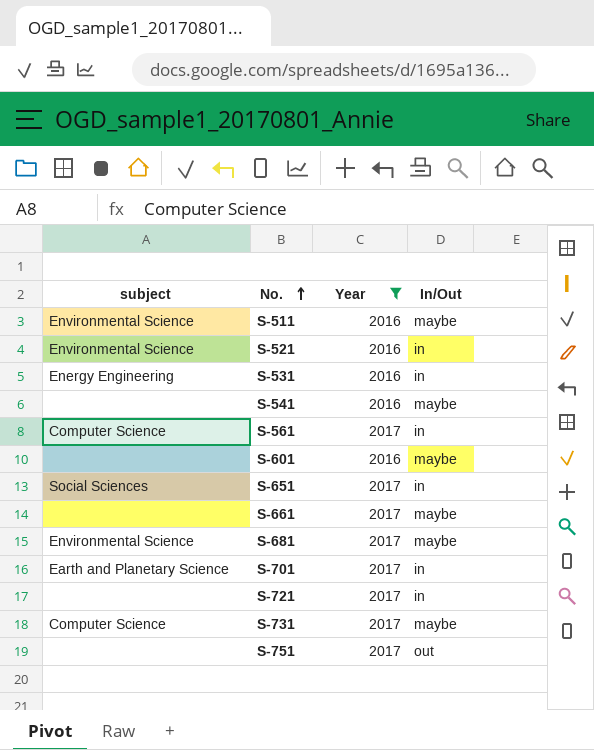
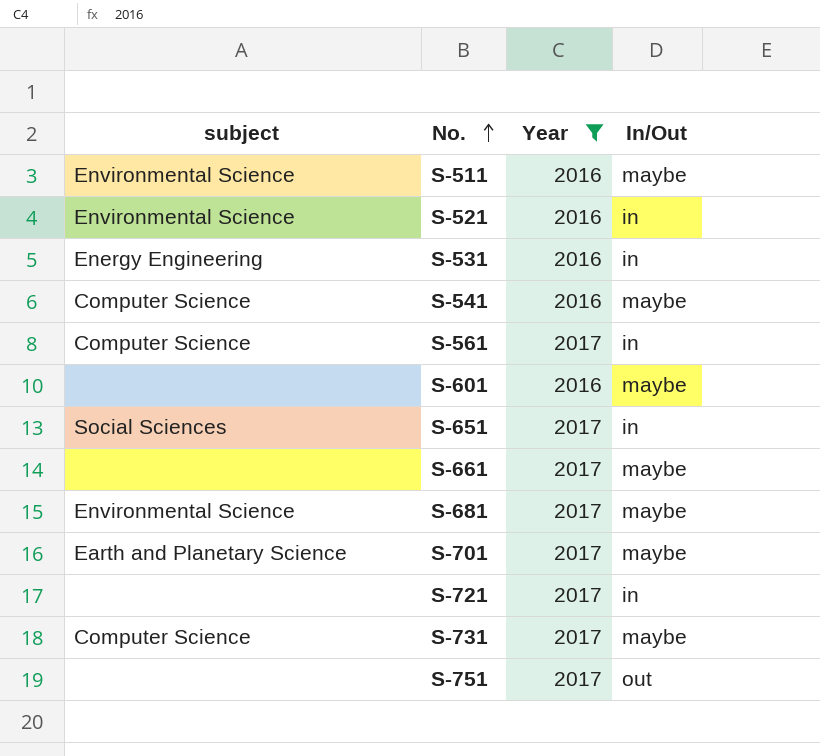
S-541 | subject: none -> Computer Science
S-701 | In/Out: in -> maybe

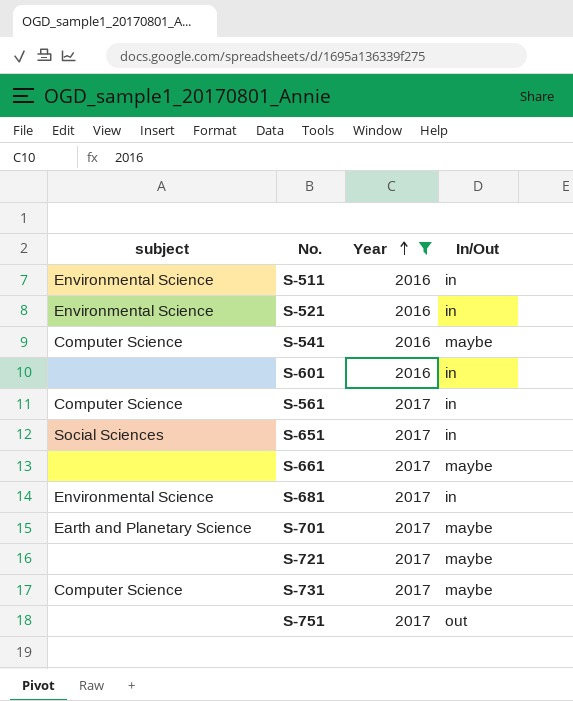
row order: No. ascending -> Year ascending
row S-531: Energy Engineering | 2016 | in -> none
S-511 | In/Out: maybe -> in
S-601 | In/Out: maybe -> in
S-681 | In/Out: maybe -> in
S-721 | In/Out: in -> maybe

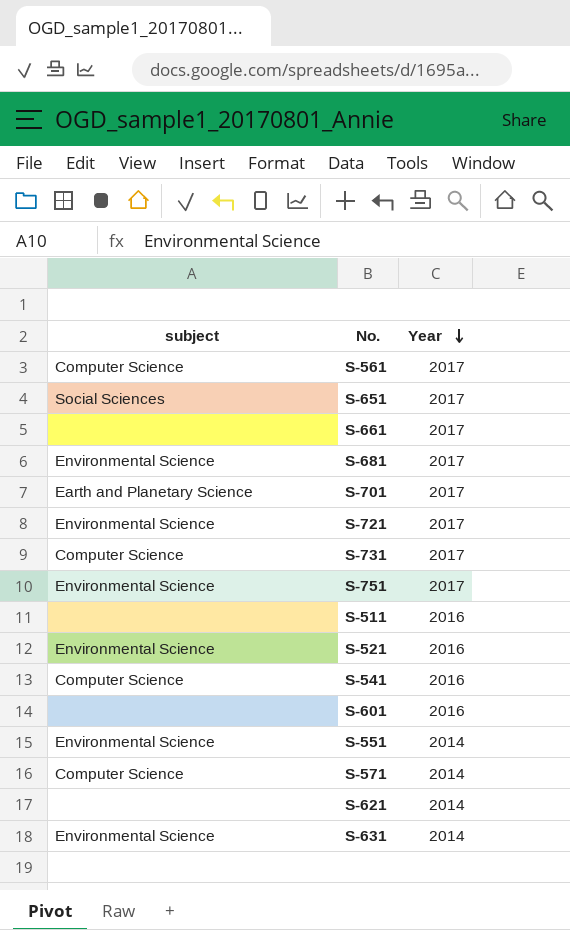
filter: Year != 2014 -> none
row order: Year ascending -> Year descending
column In/Out | position: 4 -> none
S-721 | subject: none -> Environmental Science
S-751 | subject: none -> Environmental Science
S-511 | subject: Environmental Science -> none

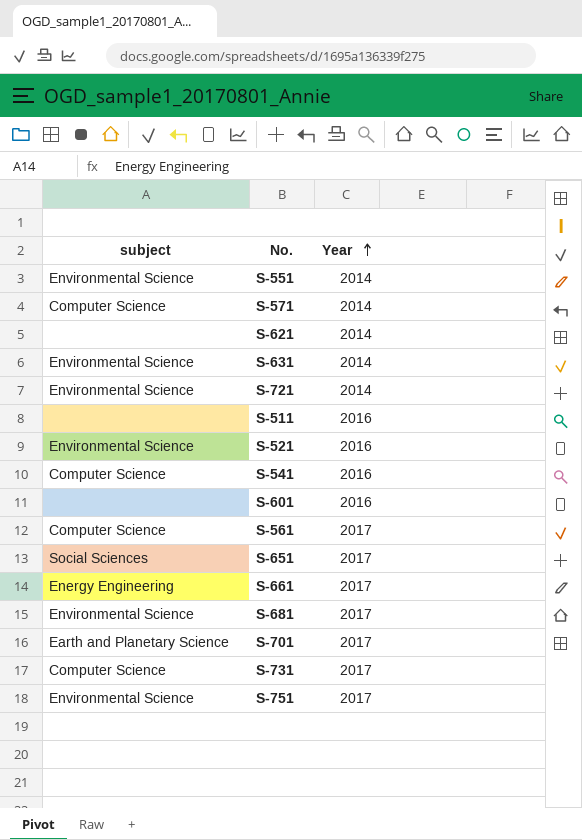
row order: Year descending -> Year ascending
S-721 | Year: 2017 -> 2014
S-661 | subject: none -> Energy Engineering

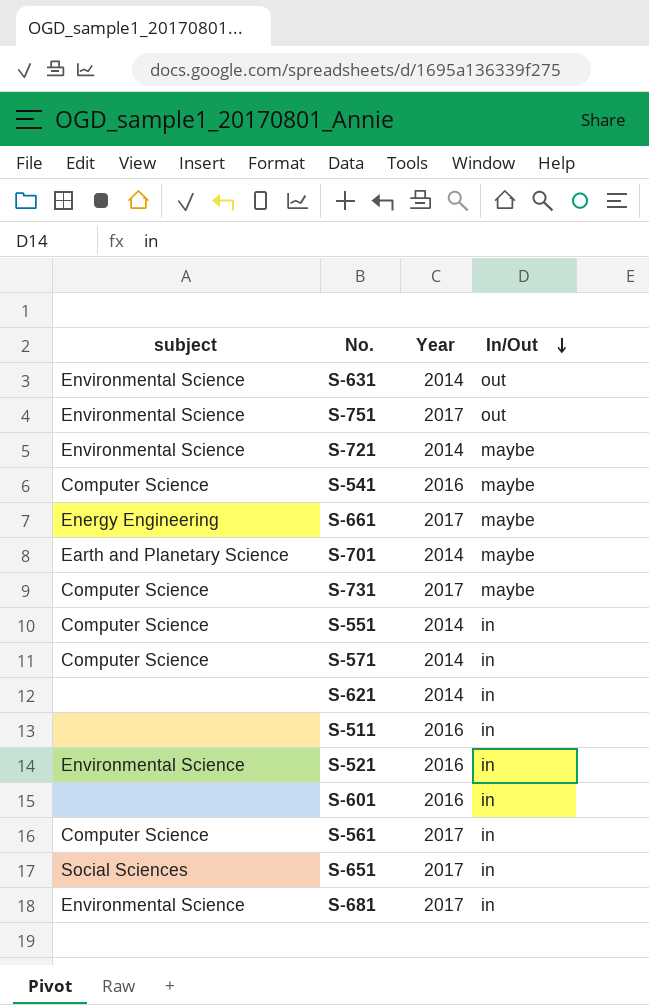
row order: Year ascending -> In/Out descending
column In/Out | position: none -> 4
S-701 | Year: 2017 -> 2014
S-551 | subject: Environmental Science -> Computer Science

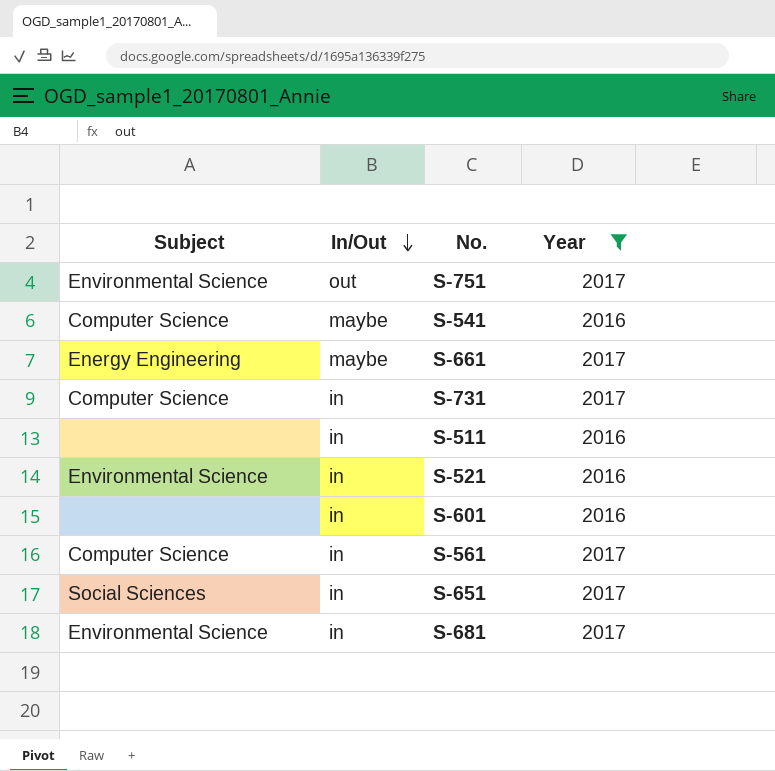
filter: none -> Year != 2014
column name: subject -> Subject
column In/Out | position: 4 -> 2
S-731 | In/Out: maybe -> in

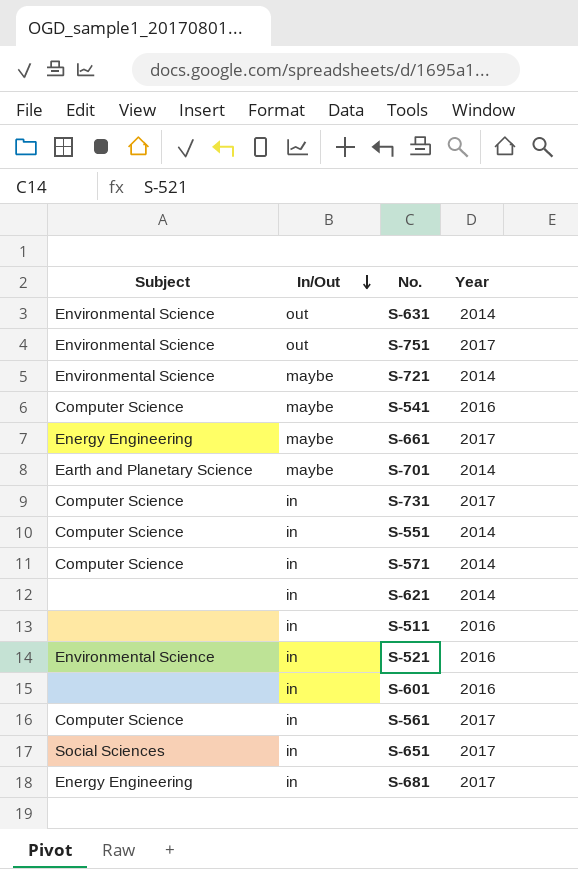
filter: Year != 2014 -> none
S-681 | Subject: Environmental Science -> Energy Engineering

